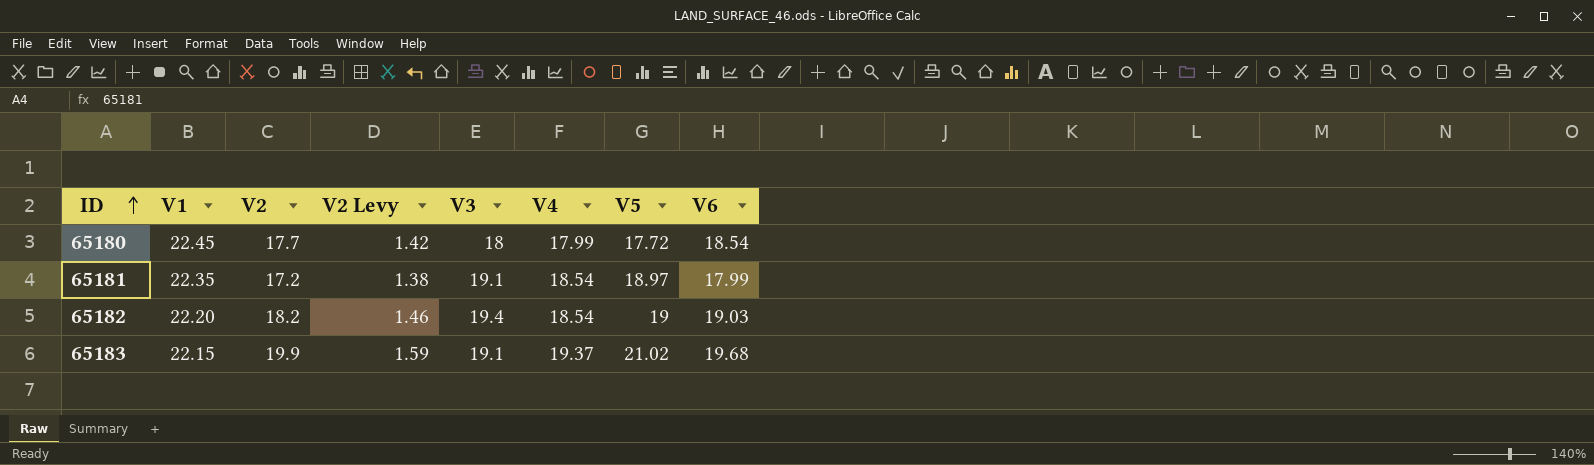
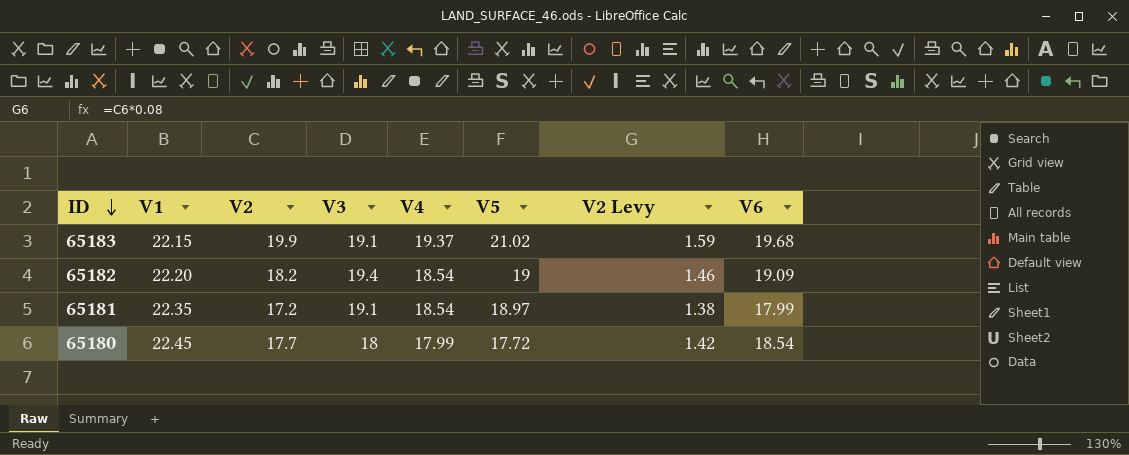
row order: ID ascending -> ID descending
column V2 Levy | position: 4 -> 7
65182 | V6: 19.03 -> 19.09

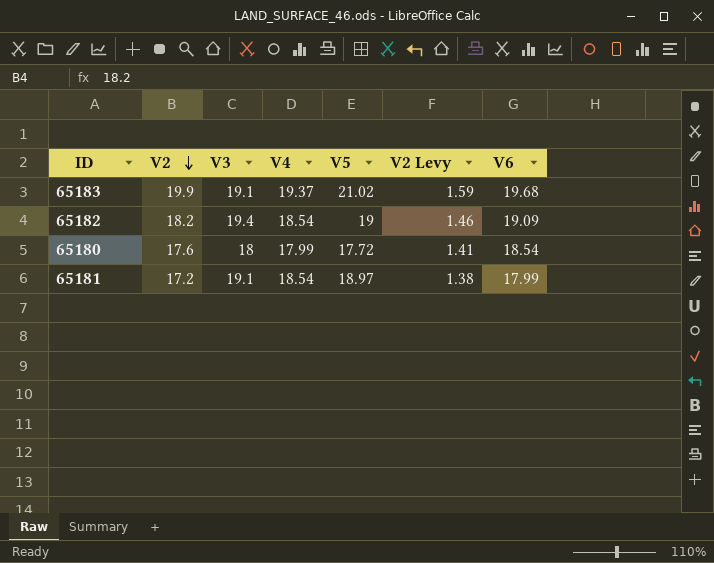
row order: ID descending -> V2 descending
column V1 | position: 2 -> none
65180 | V2: 17.7 -> 17.6
65180 | V2 Levy: 1.42 -> 1.41

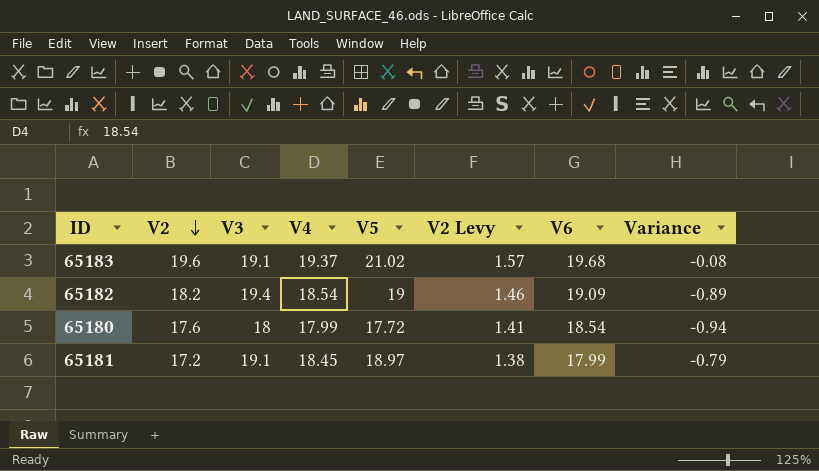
column Variance | formula: none -> [V2] - [V6]
65183 | V2: 19.9 -> 19.6
65183 | V2 Levy: 1.59 -> 1.57
65181 | V4: 18.54 -> 18.45

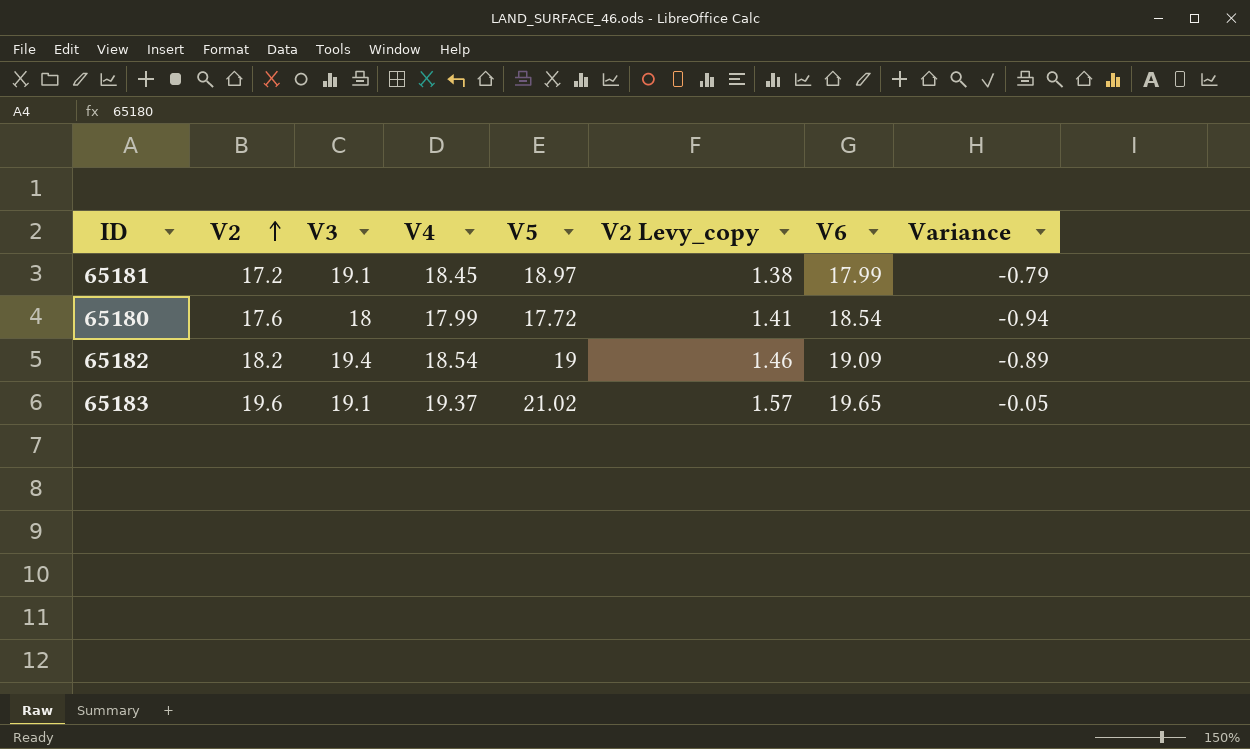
row order: V2 descending -> V2 ascending
column name: V2 Levy -> V2 Levy_copy
65183 | V6: 19.68 -> 19.65
65183 | Variance: -0.08 -> -0.05

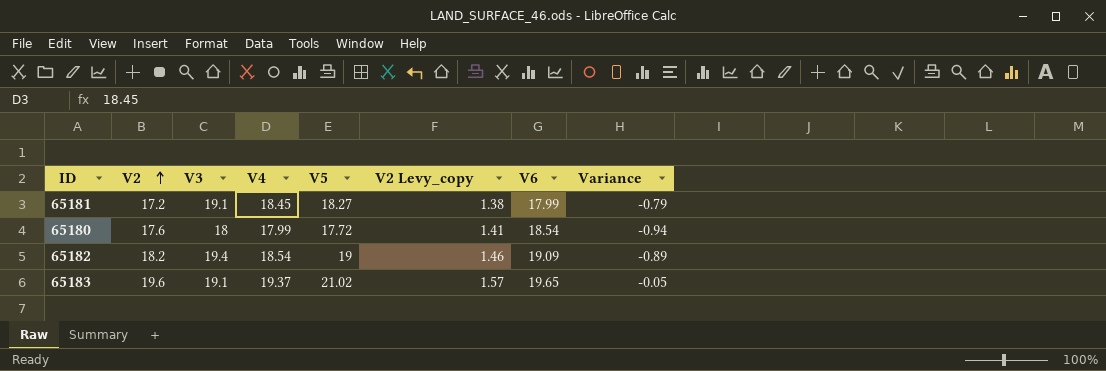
65181 | V5: 18.97 -> 18.27

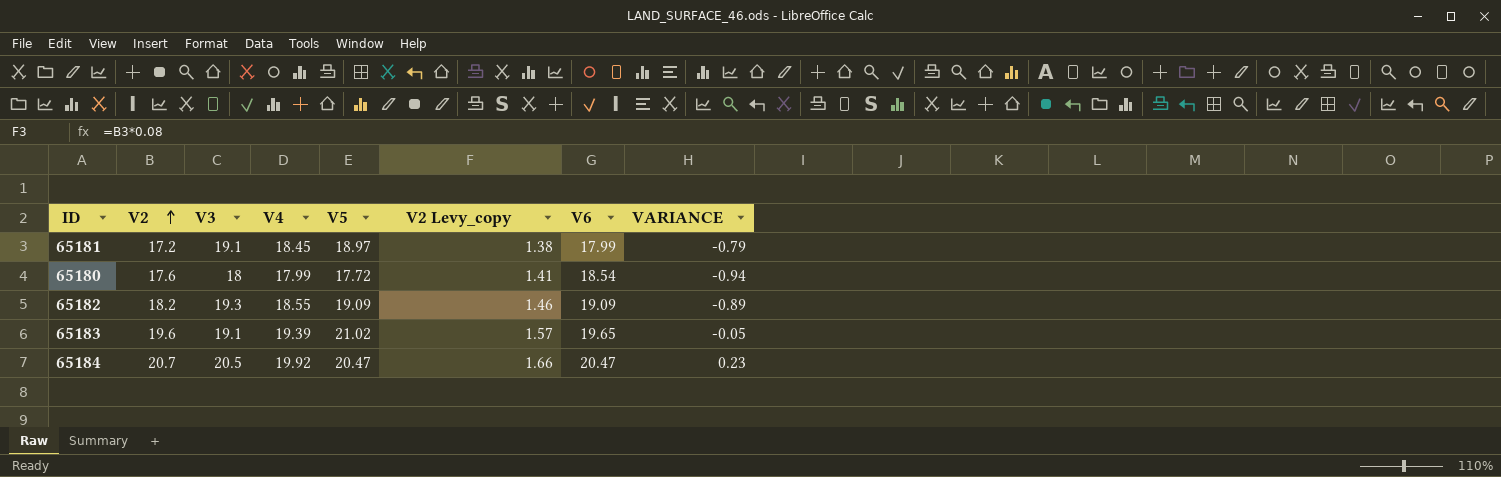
column name: Variance -> VARIANCE
65181 | V5: 18.27 -> 18.97
65182 | V3: 19.4 -> 19.3
65182 | V4: 18.54 -> 18.55
65182 | V5: 19 -> 19.09
65183 | V4: 19.37 -> 19.39
row 65184: none -> 20.7 | 20.5 | 19.92 | 20.47 | 1.66 | 20.47 | 0.23

